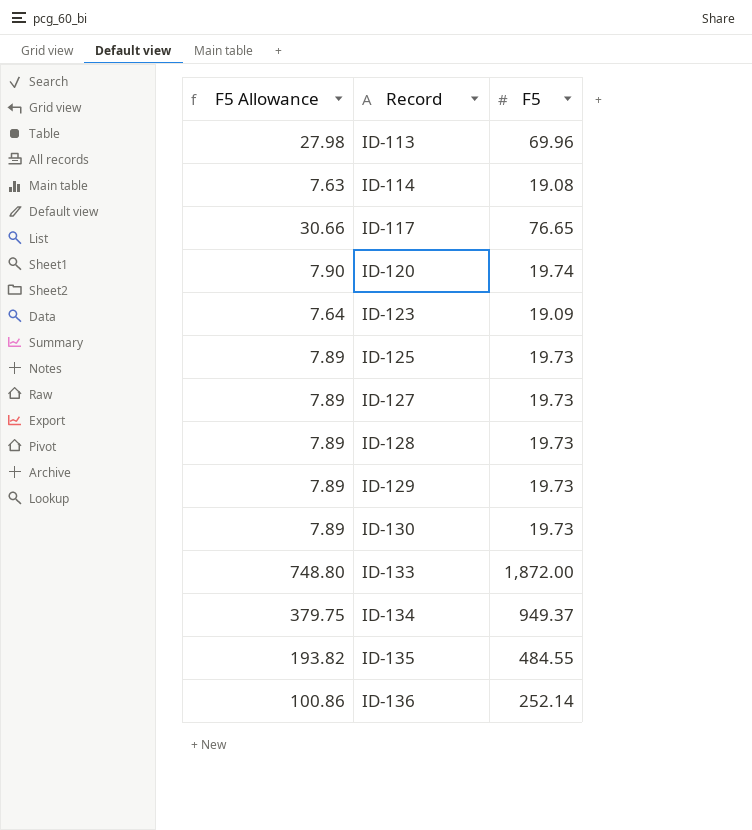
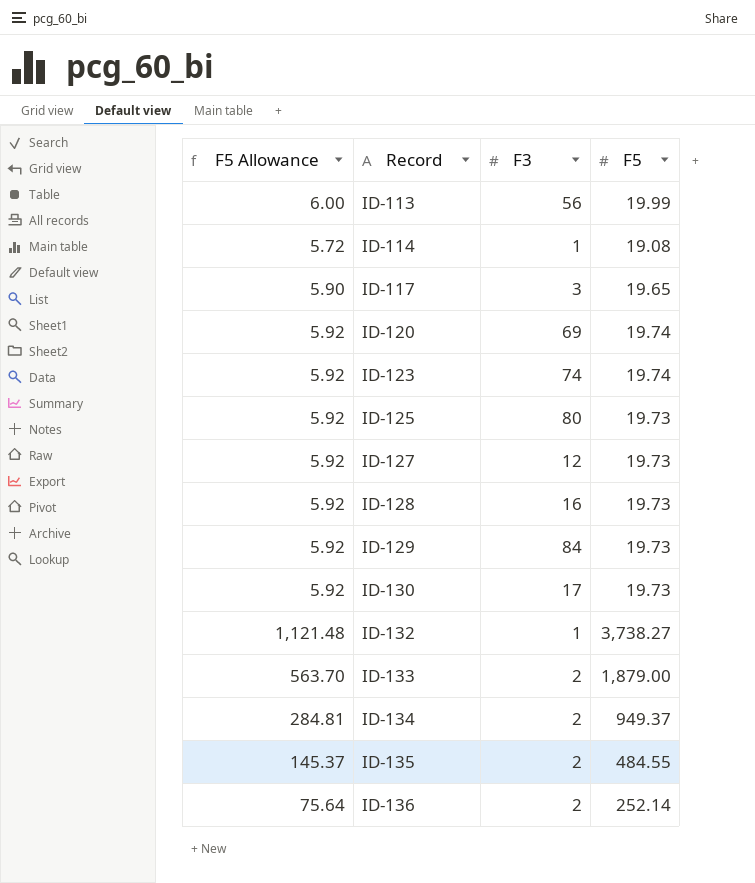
column F5 Allowance | formula: [F5] * 0.4 -> [F5] * 0.3
column F3 | position: none -> 3
ID-113 | F5: 69.96 -> 19.99
ID-117 | F5: 76.65 -> 19.65
ID-123 | F5: 19.09 -> 19.74
row ID-132: none -> 1,121.48 | 1 | 3,738.27
ID-133 | F5: 1,872.00 -> 1,879.00

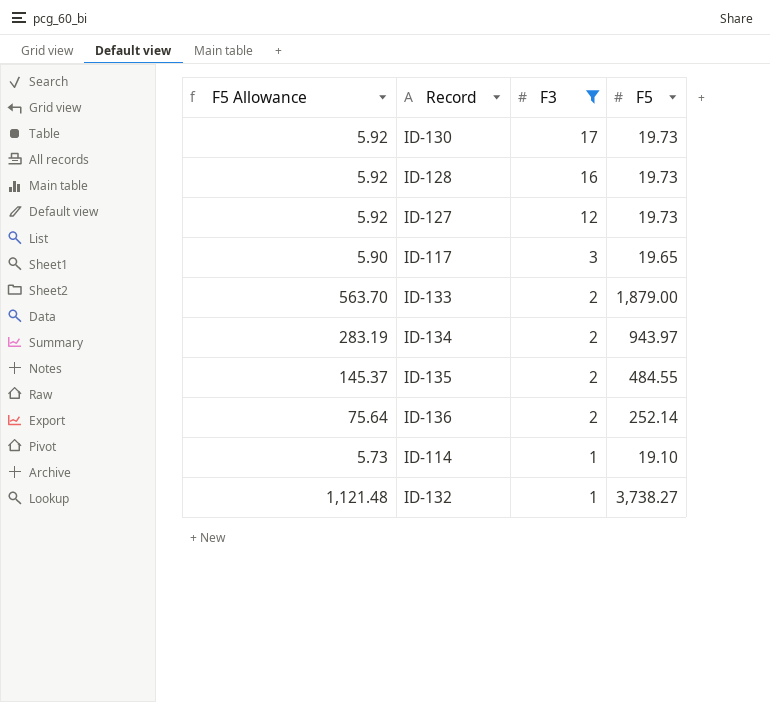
filter: none -> F3 <= 17
row order: Record ascending -> F3 descending
ID-134 | F5 Allowance: 284.81 -> 283.19
ID-134 | F5: 949.37 -> 943.97
ID-114 | F5 Allowance: 5.72 -> 5.73
ID-114 | F5: 19.08 -> 19.10

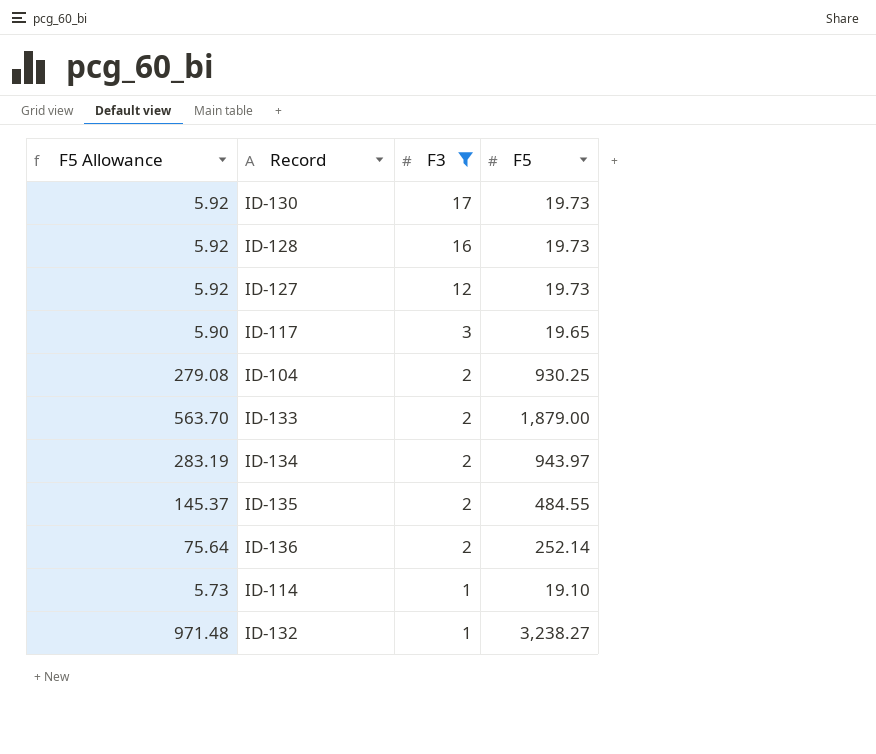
row ID-104: none -> 279.08 | 2 | 930.25
ID-132 | F5 Allowance: 1,121.48 -> 971.48
ID-132 | F5: 3,738.27 -> 3,238.27

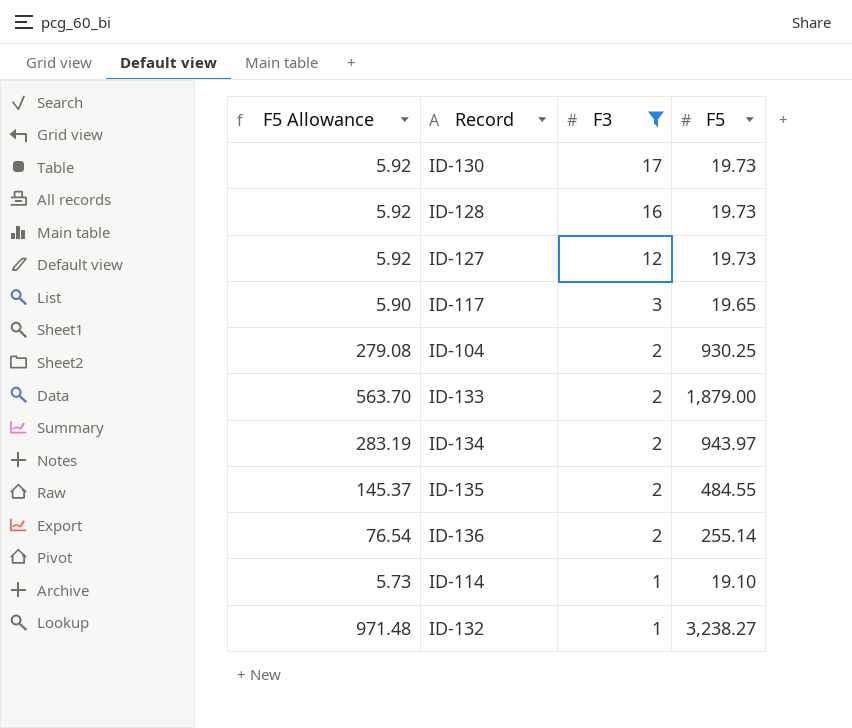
ID-136 | F5 Allowance: 75.64 -> 76.54
ID-136 | F5: 252.14 -> 255.14

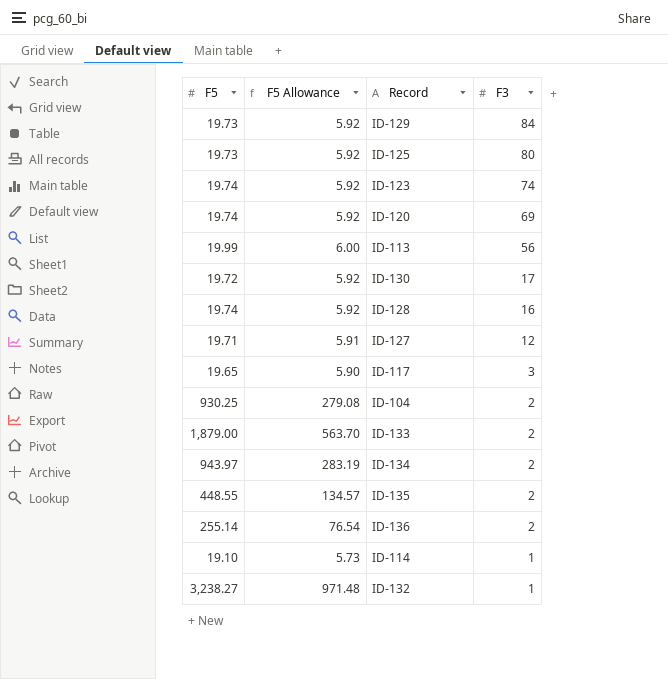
filter: F3 <= 17 -> none
column F5 | position: 4 -> 1
ID-130 | F5: 19.73 -> 19.72
ID-128 | F5: 19.73 -> 19.74
ID-127 | F5: 19.73 -> 19.71
ID-127 | F5 Allowance: 5.92 -> 5.91
ID-135 | F5: 484.55 -> 448.55
ID-135 | F5 Allowance: 145.37 -> 134.57

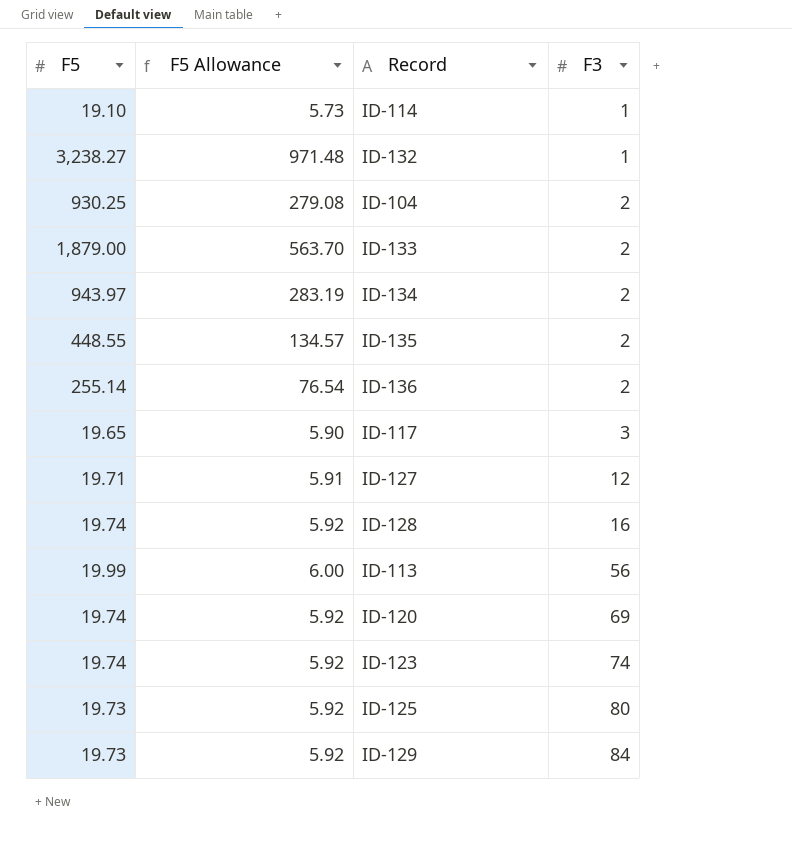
row order: F3 descending -> F3 ascending
row ID-130: 19.72 | 5.92 | 17 -> none

